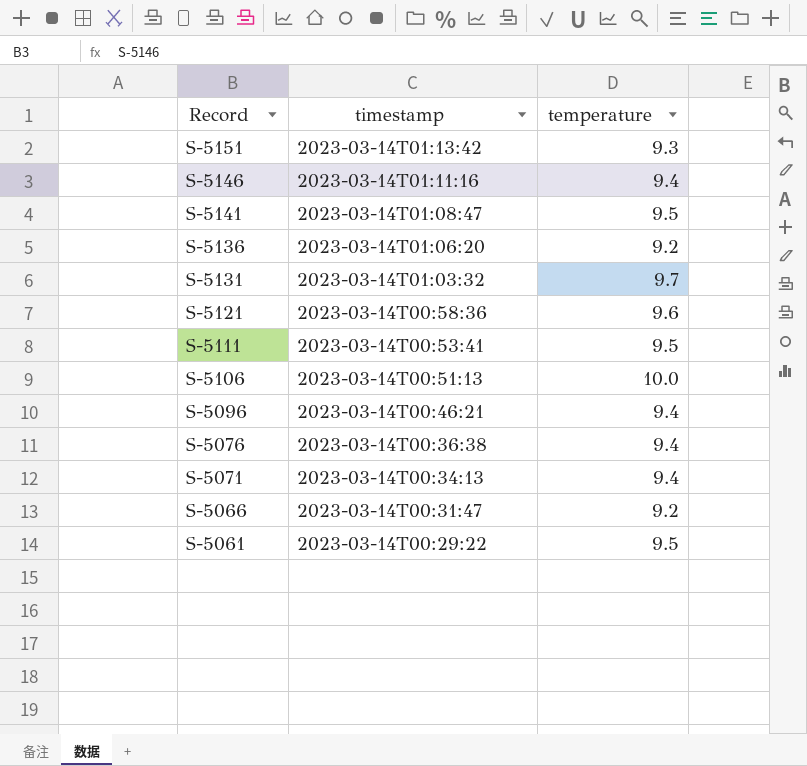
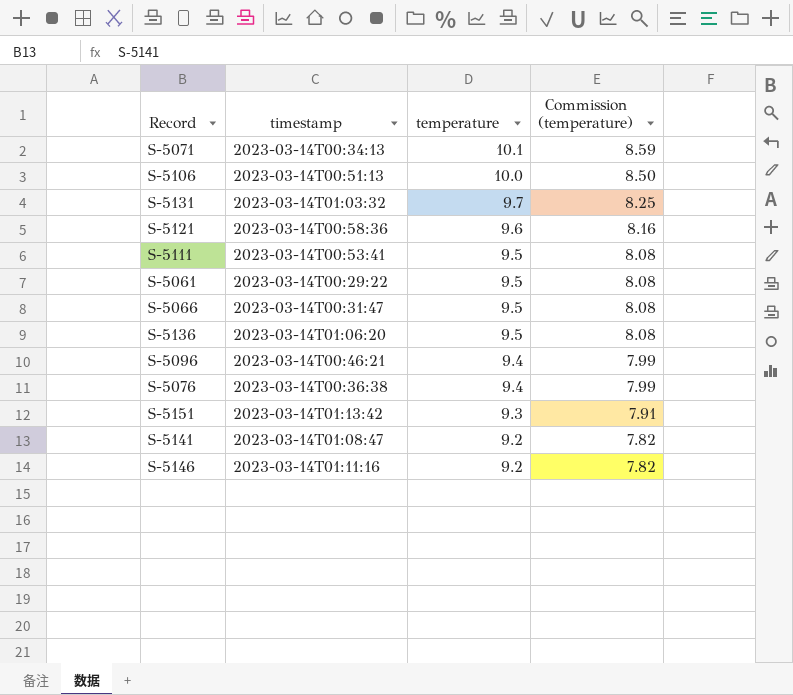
row order: Record descending -> temperature descending
column Commission (temperature) | formula: none -> [temperature] * 0.85
S-5071 | temperature: 9.4 -> 10.1
S-5066 | temperature: 9.2 -> 9.5
S-5136 | temperature: 9.2 -> 9.5
S-5141 | temperature: 9.5 -> 9.2
S-5146 | temperature: 9.4 -> 9.2

